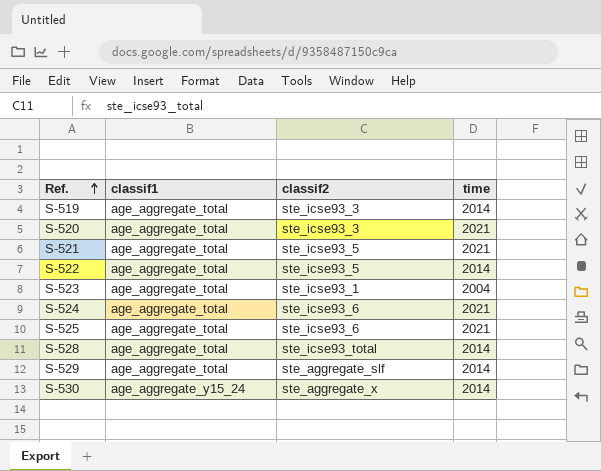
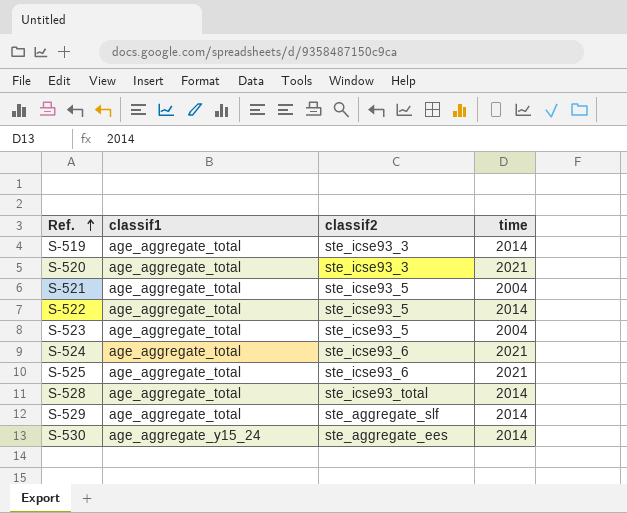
S-521 | time: 2021 -> 2004
S-523 | classif2: ste_icse93_1 -> ste_icse93_5
S-530 | classif2: ste_aggregate_x -> ste_aggregate_ees

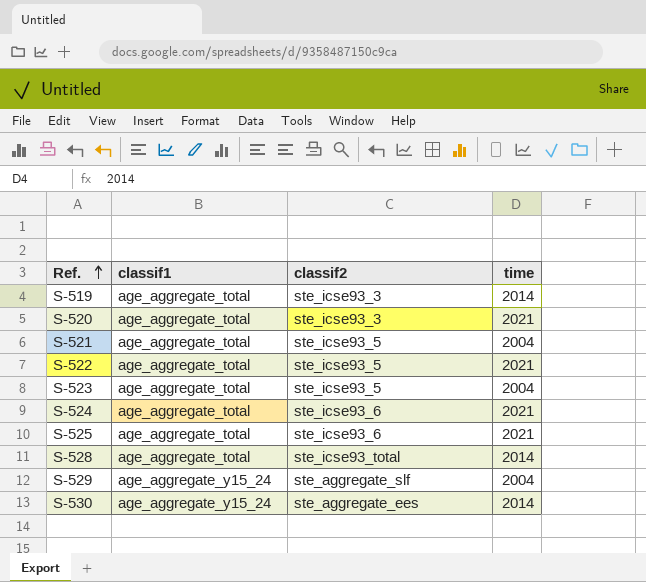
S-522 | time: 2014 -> 2021
S-529 | classif1: age_aggregate_total -> age_aggregate_y15_24
S-529 | time: 2014 -> 2004

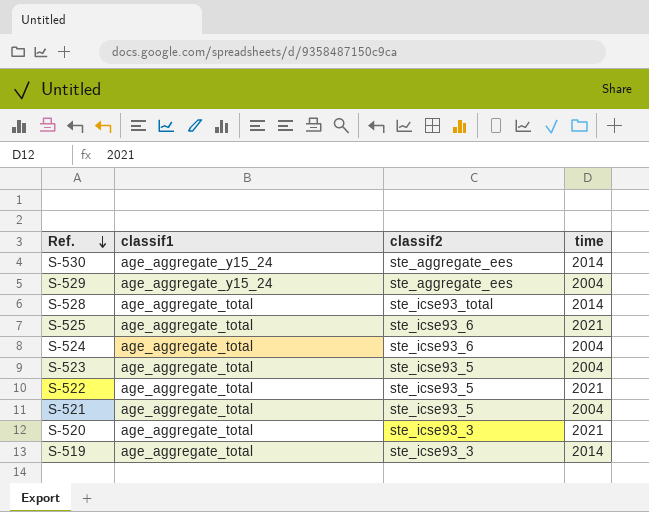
row order: Ref. ascending -> Ref. descending
S-529 | classif2: ste_aggregate_slf -> ste_aggregate_ees
S-524 | time: 2021 -> 2004

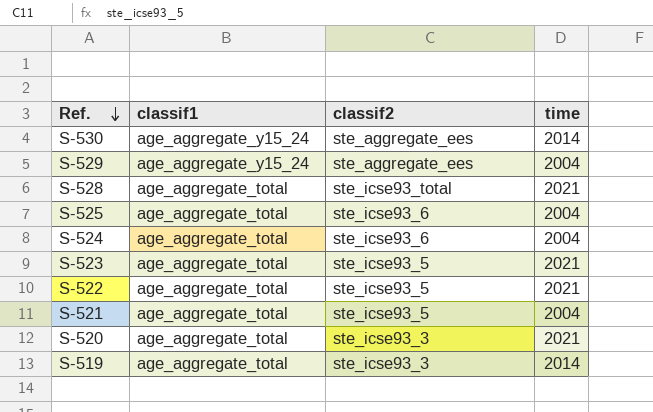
S-528 | time: 2014 -> 2021
S-525 | time: 2021 -> 2004
S-523 | time: 2004 -> 2021

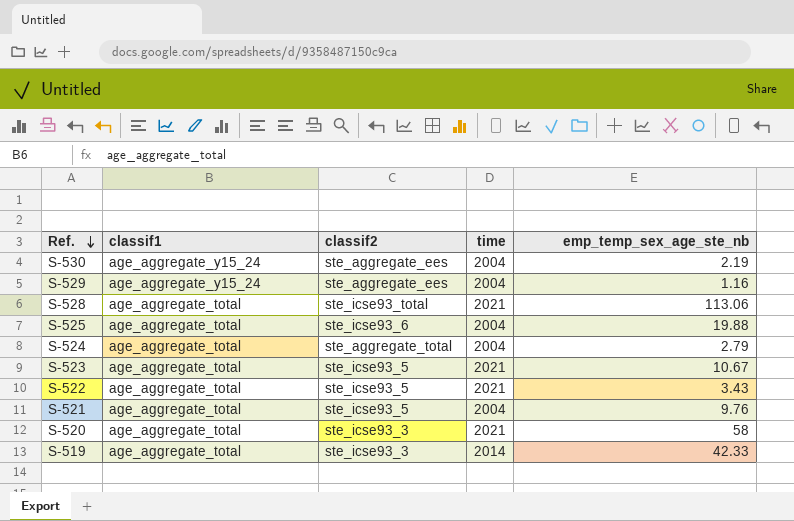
column emp_temp_sex_age_ste_nb | position: none -> 5
S-530 | time: 2014 -> 2004
S-524 | classif2: ste_icse93_6 -> ste_aggregate_total

